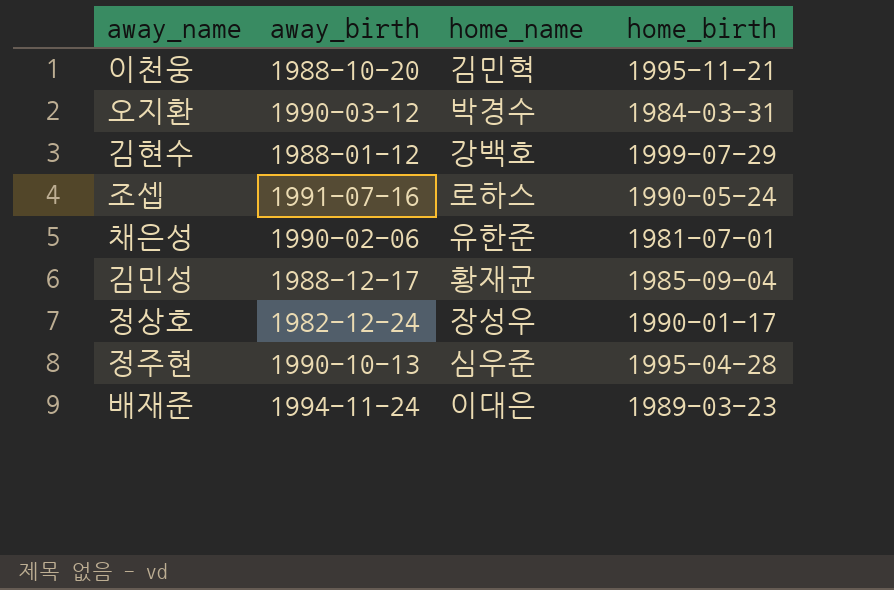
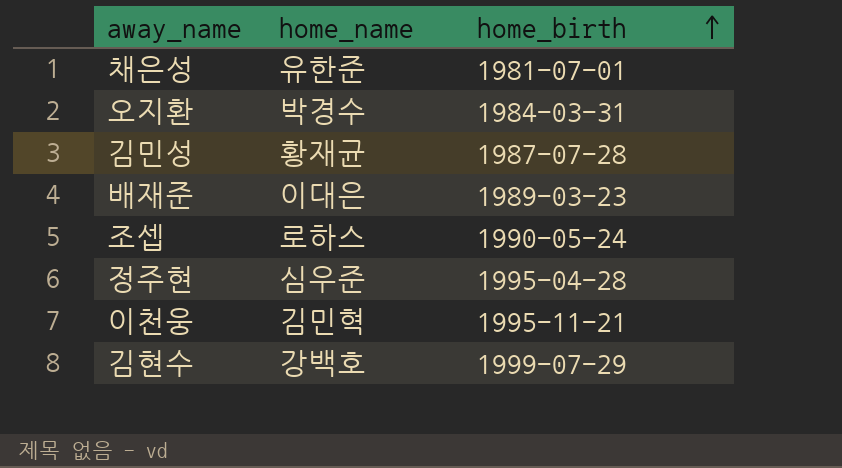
row order: none -> home_birth ascending
column away_birth | position: 2 -> none
row 정상호: 1982-12-24 | 장성우 | 1990-01-17 -> none
김민성 | home_birth: 1985-09-04 -> 1987-07-28

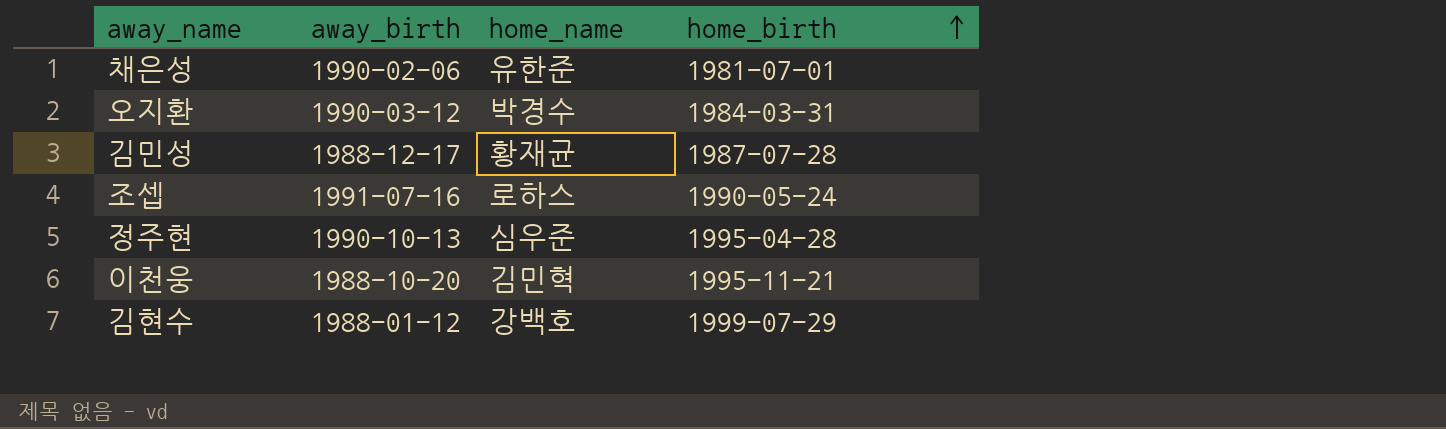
column away_birth | position: none -> 2
row 배재준: 이대은 | 1989-03-23 -> none

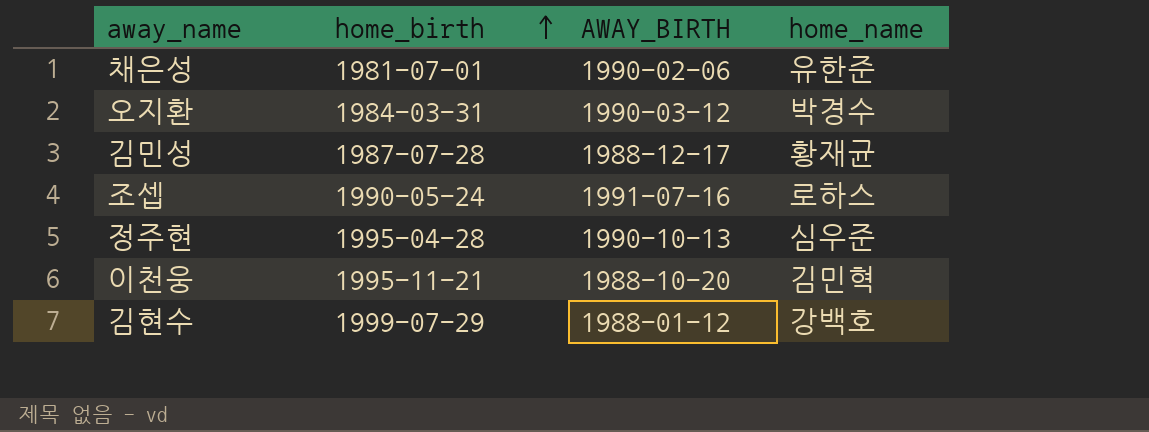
column home_birth | position: 4 -> 2
column name: away_birth -> AWAY_BIRTH

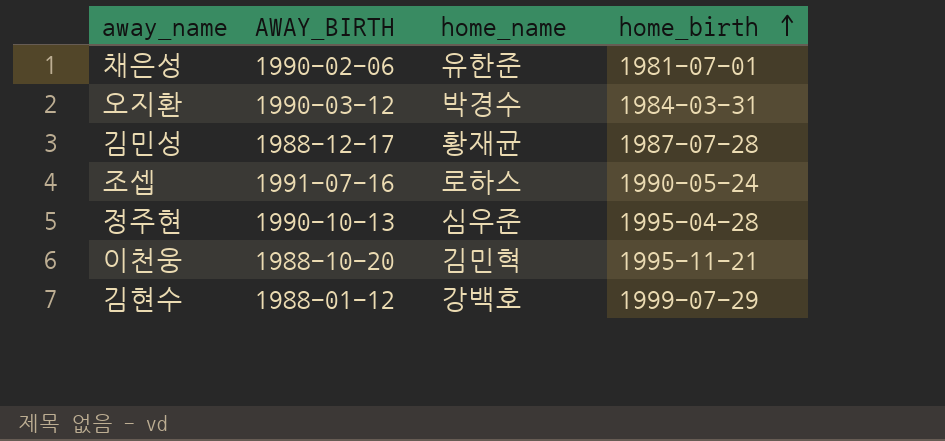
column home_birth | position: 2 -> 4

